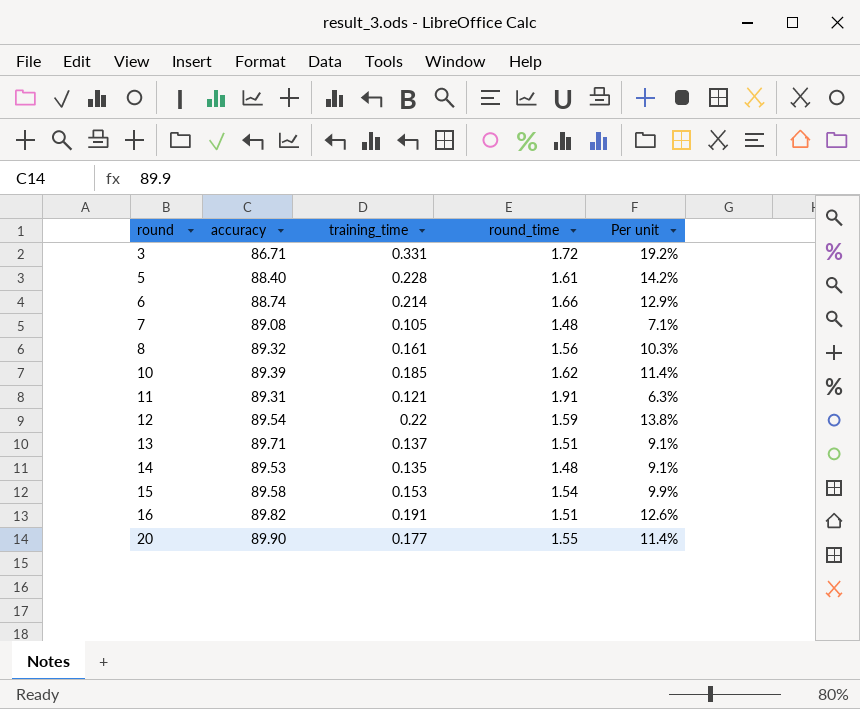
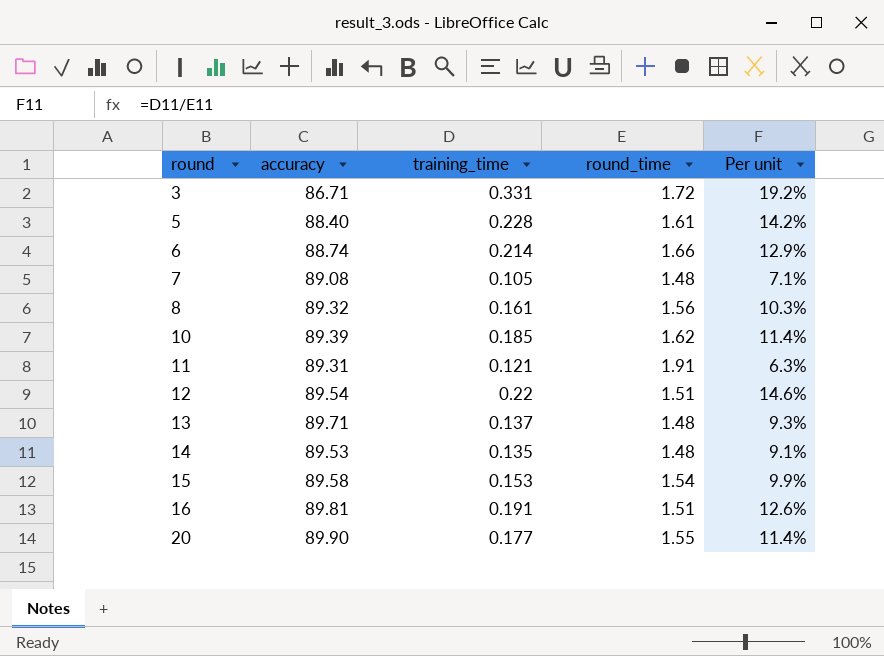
12 | round_time: 1.59 -> 1.51
12 | Per unit: 13.8% -> 14.6%
13 | round_time: 1.51 -> 1.48
13 | Per unit: 9.1% -> 9.3%
16 | accuracy: 89.82 -> 89.81

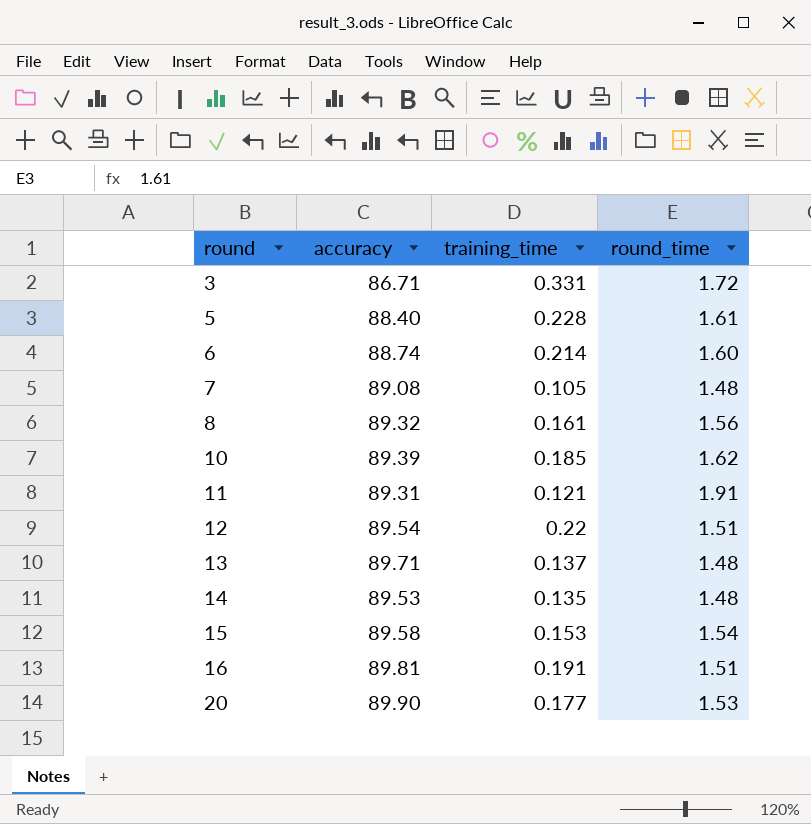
column Per unit | formula: [training_time] / [round_time] -> none
6 | round_time: 1.66 -> 1.60
20 | round_time: 1.55 -> 1.53

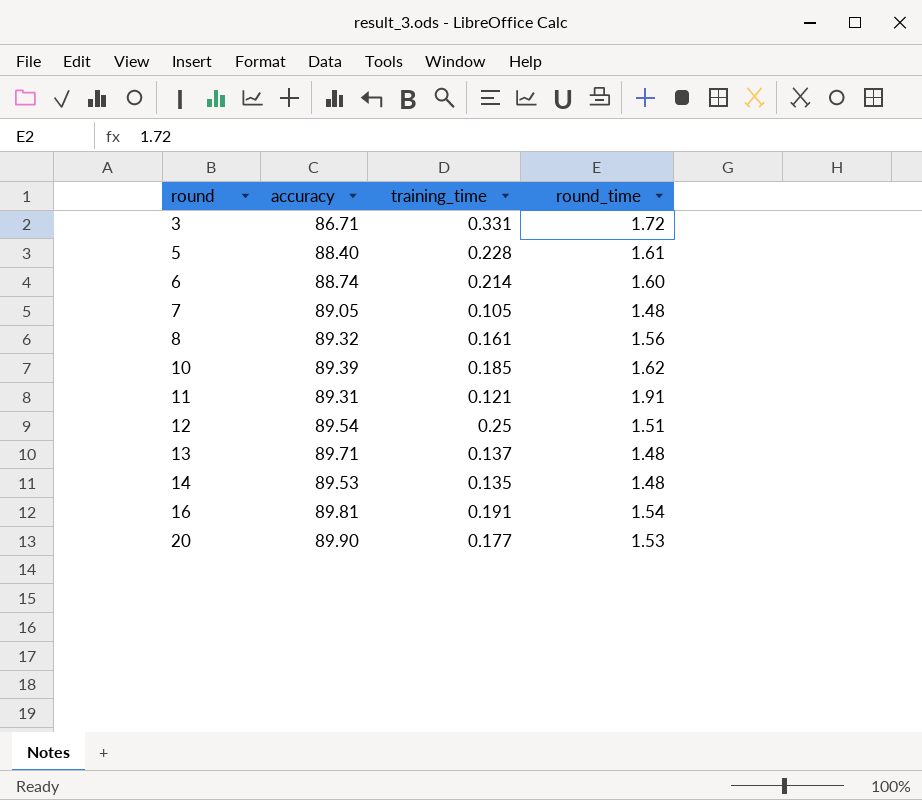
row 15: 89.58 | 0.153 | 1.54 -> none
7 | accuracy: 89.08 -> 89.05
12 | training_time: 0.22 -> 0.25
16 | round_time: 1.51 -> 1.54

